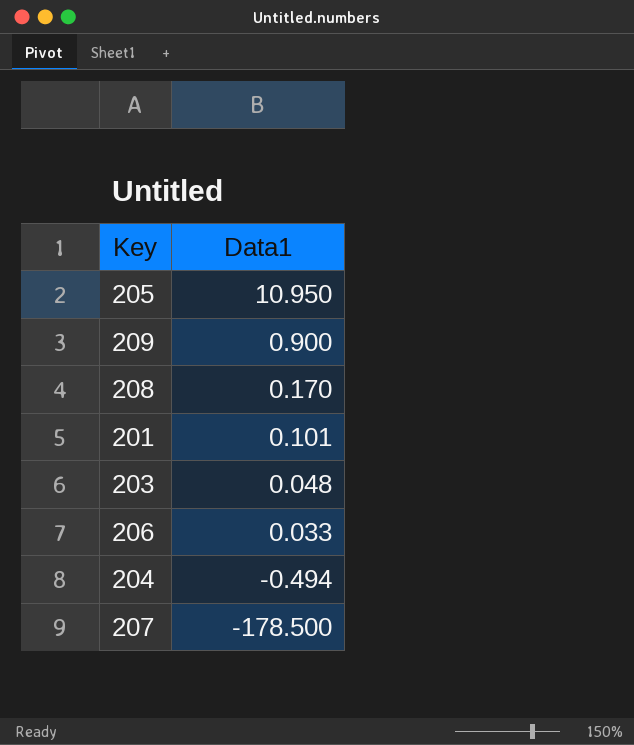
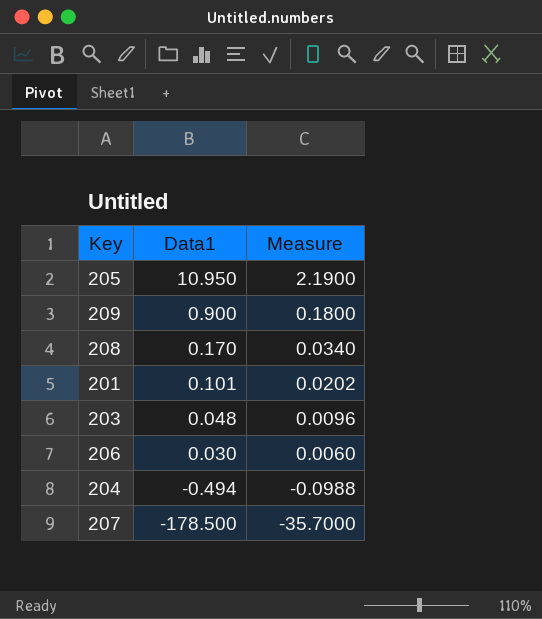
column Measure | formula: none -> [Data1] * 0.2
206 | Data1: 0.033 -> 0.030

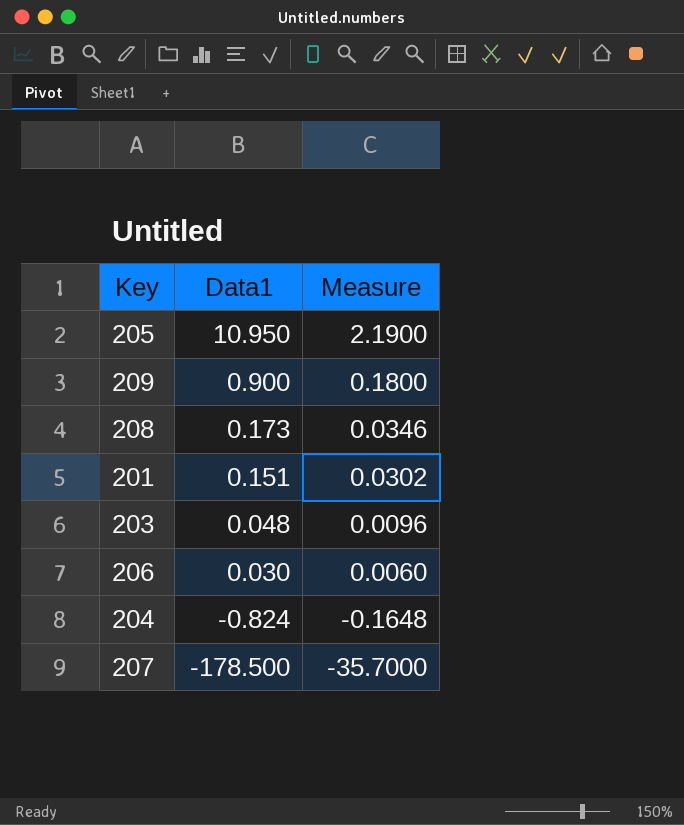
208 | Data1: 0.170 -> 0.173
208 | Measure: 0.0340 -> 0.0346
201 | Data1: 0.101 -> 0.151
201 | Measure: 0.0202 -> 0.0302
204 | Data1: -0.494 -> -0.824
204 | Measure: -0.0988 -> -0.1648

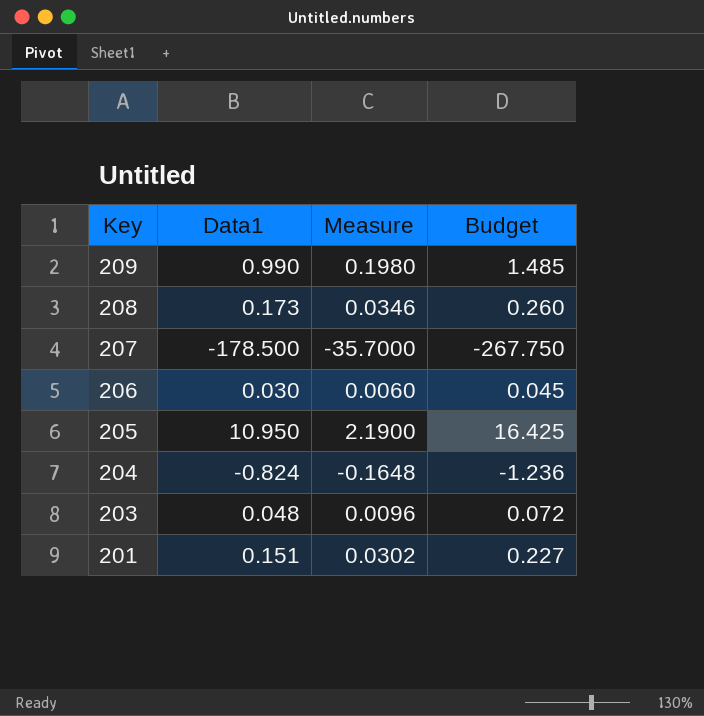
row order: Data1 descending -> Key descending
column Budget | formula: none -> [Data1] * 1.5
209 | Data1: 0.900 -> 0.990
209 | Measure: 0.1800 -> 0.1980

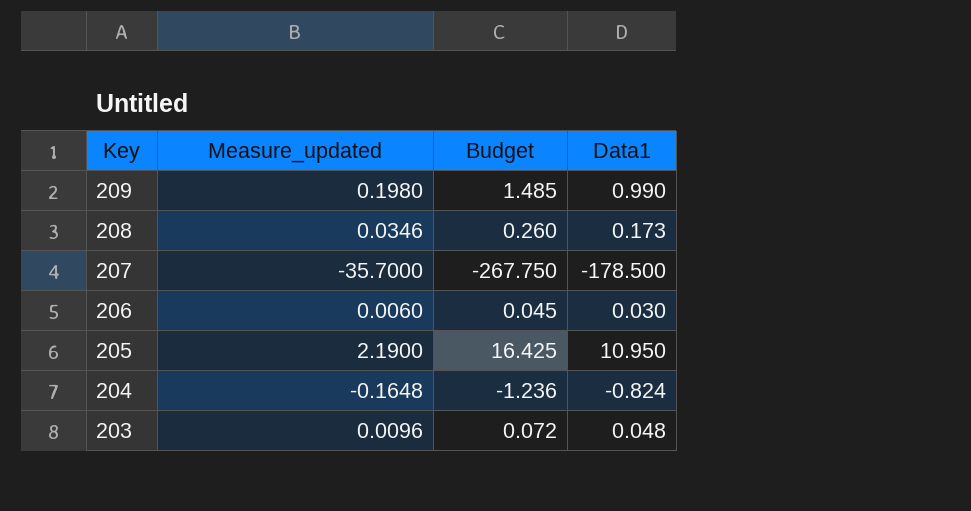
column name: Measure -> Measure_updated
column Data1 | position: 2 -> 4
row 201: 0.151 | 0.0302 | 0.227 -> none

